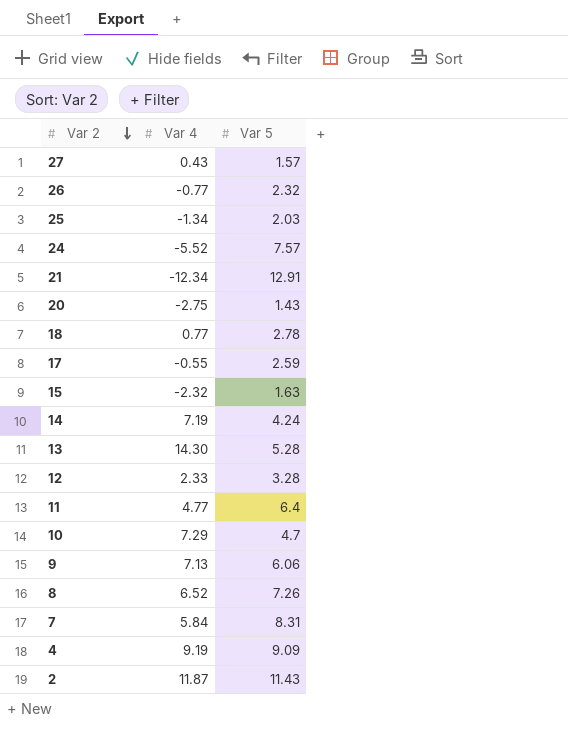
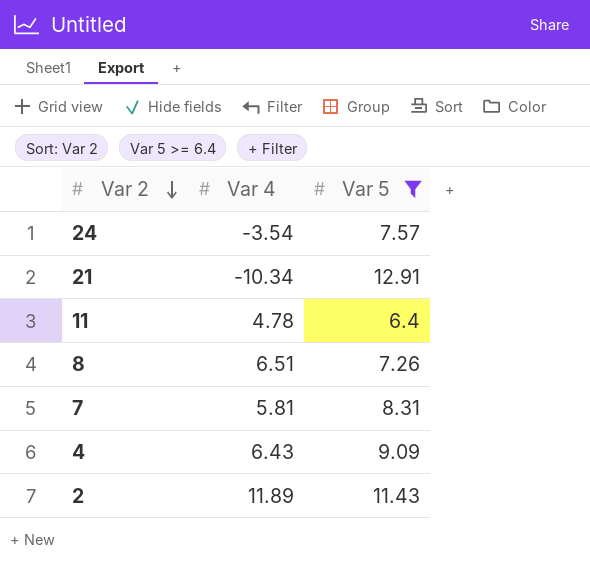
filter: none -> Var 5 >= 6.4
24 | Var 4: -5.52 -> -3.54
21 | Var 4: -12.34 -> -10.34
11 | Var 4: 4.77 -> 4.78
8 | Var 4: 6.52 -> 6.51
7 | Var 4: 5.84 -> 5.81
4 | Var 4: 9.19 -> 6.43
2 | Var 4: 11.87 -> 11.89

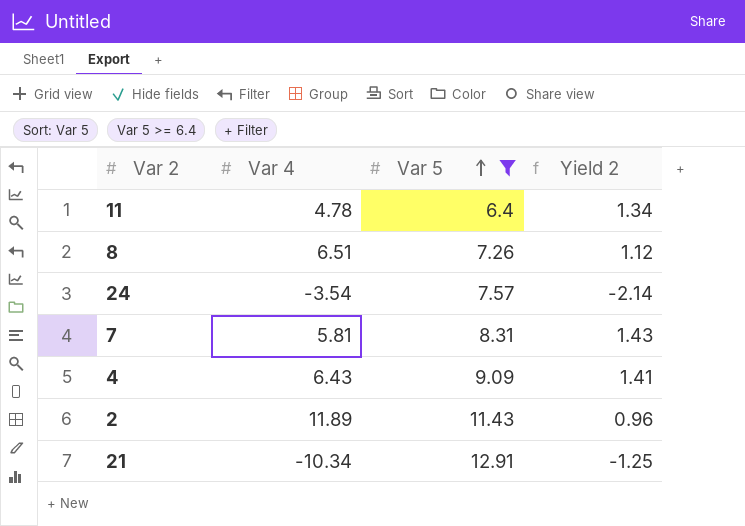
row order: Var 2 descending -> Var 5 ascending
column Yield 2 | formula: none -> [Var 5] / [Var 4]

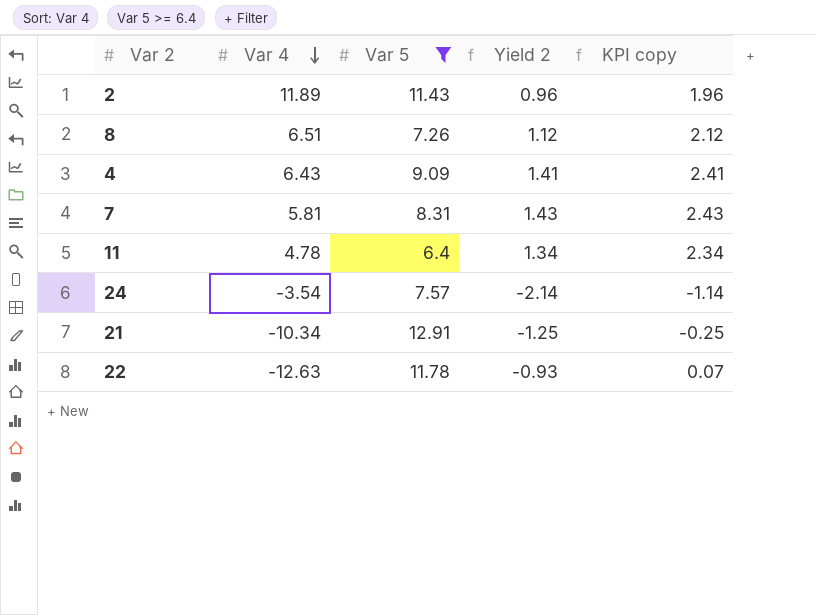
row order: Var 5 ascending -> Var 4 descending
column KPI copy | formula: none -> [Yield 2] + 1
row 22: none -> -12.63 | 11.78 | -0.93 | 0.07

